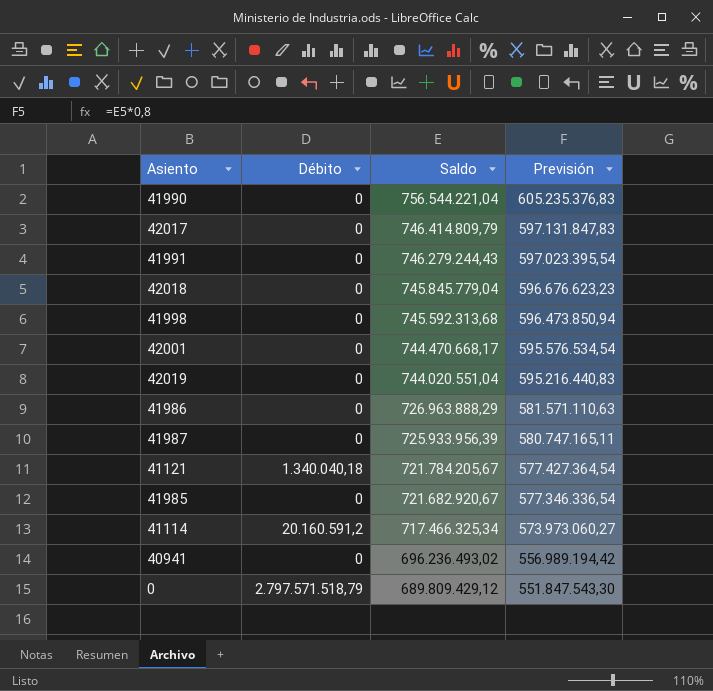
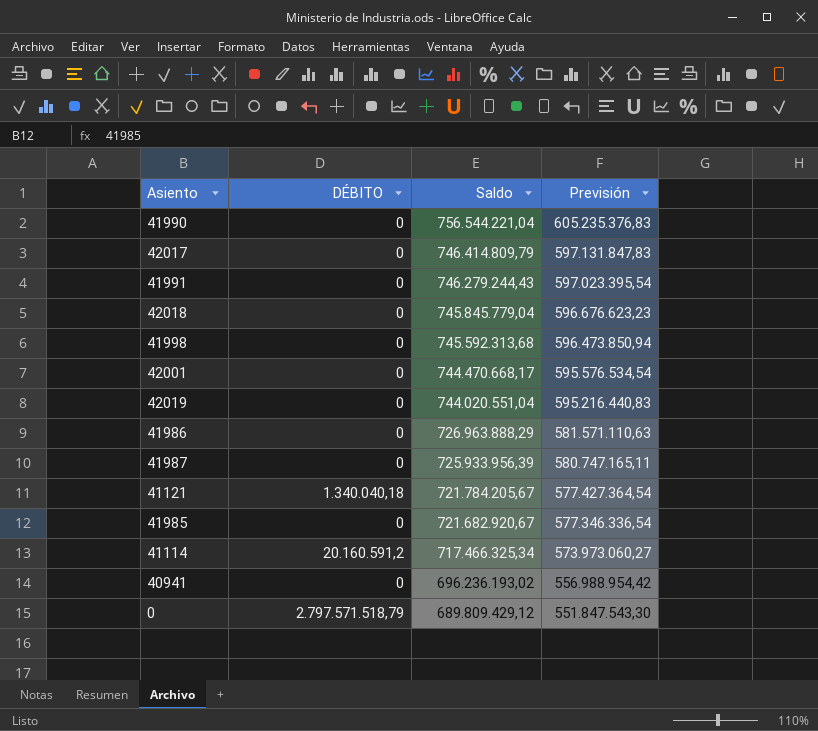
column name: Débito -> DÉBITO
40941 | Saldo: 696.236.493,02 -> 696.236.193,02
40941 | Previsión: 556.989.194,42 -> 556.988.954,42

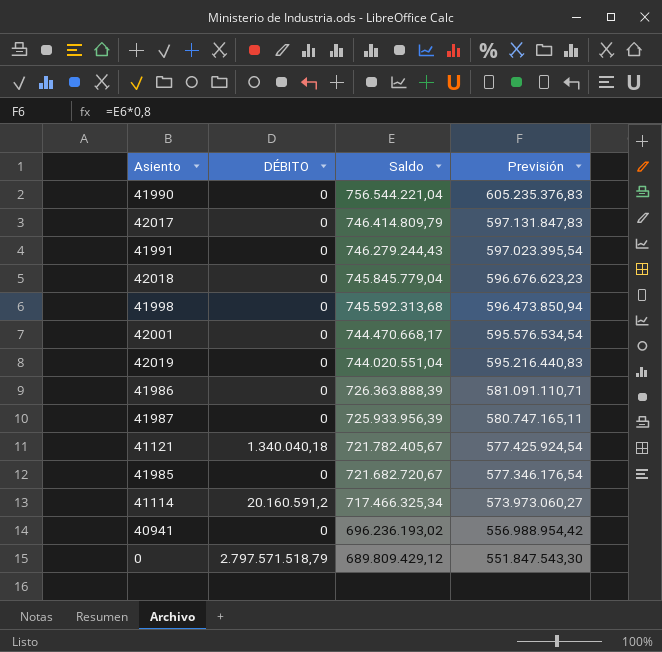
41986 | Saldo: 726.963.888,29 -> 726.363.888,39
41986 | Previsión: 581.571.110,63 -> 581.091.110,71
41121 | Saldo: 721.784.205,67 -> 721.782.405,67
41121 | Previsión: 577.427.364,54 -> 577.425.924,54
41985 | Saldo: 721.682.920,67 -> 721.682.720,67
41985 | Previsión: 577.346.336,54 -> 577.346.176,54

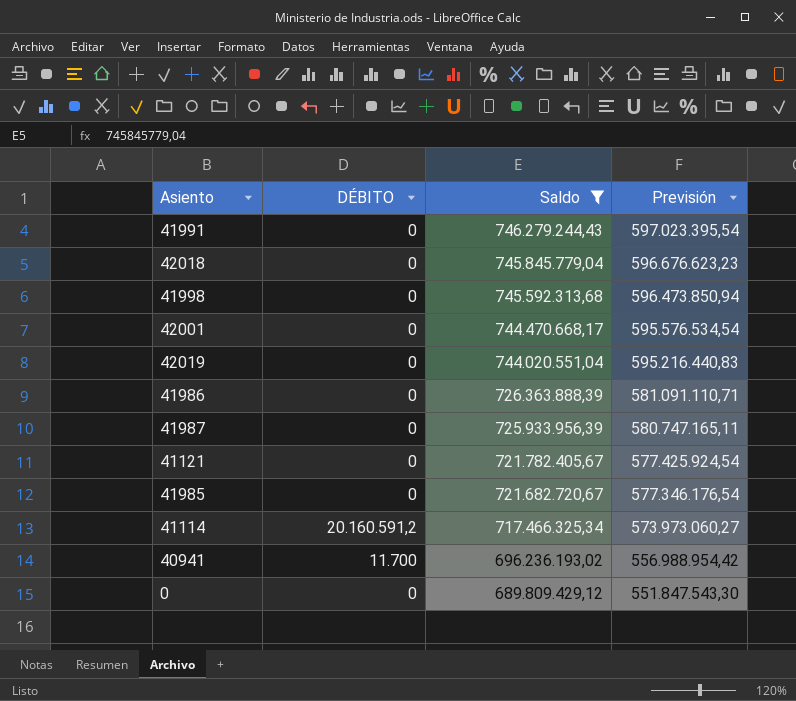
filter: none -> Saldo <= 746.279.244,43
41121 | DÉBITO: 1.340.040,18 -> 0
40941 | DÉBITO: 0 -> 11.700
0 | DÉBITO: 2.797.571.518,79 -> 0

